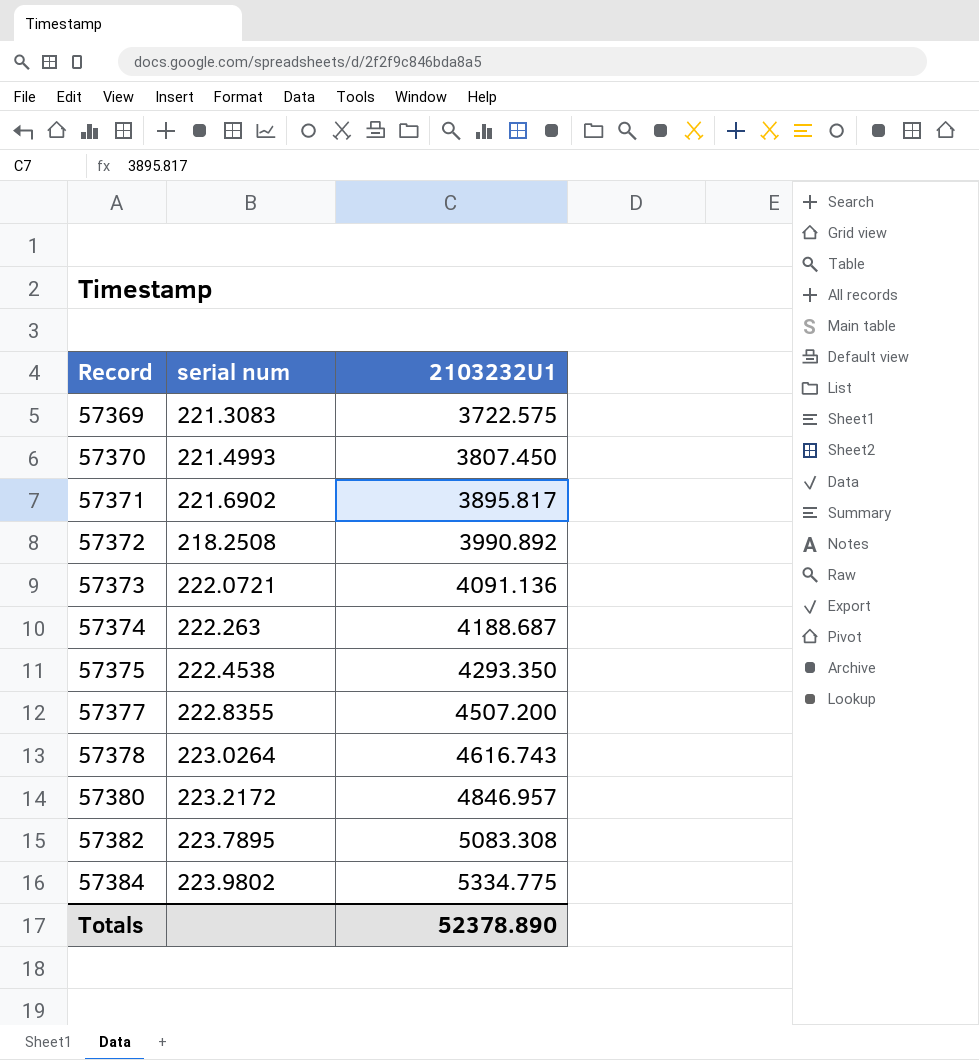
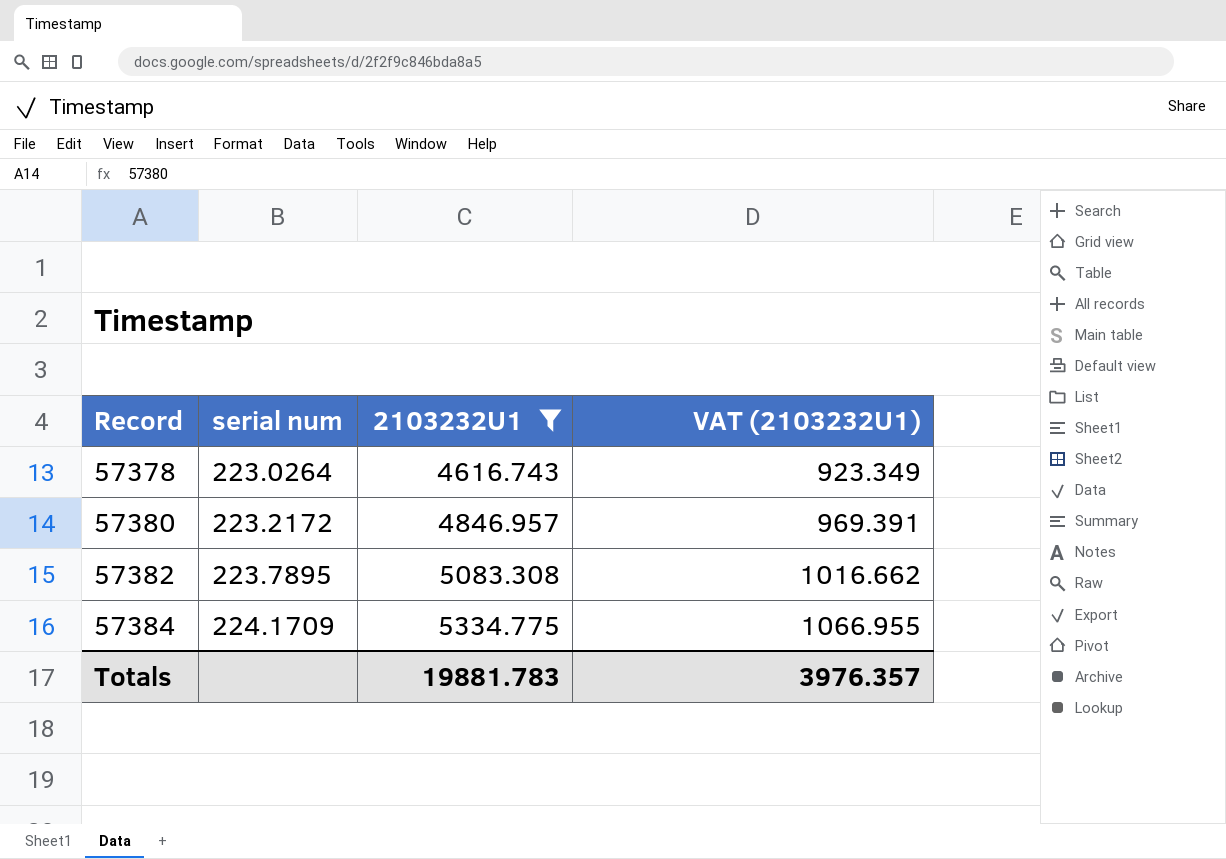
filter: none -> 2103232U1 >= 4616.743
column VAT (2103232U1) | formula: none -> [2103232U1] * 0.2
57384 | serial num: 223.9802 -> 224.1709
Totals | 2103232U1: 52378.890 -> 19881.783

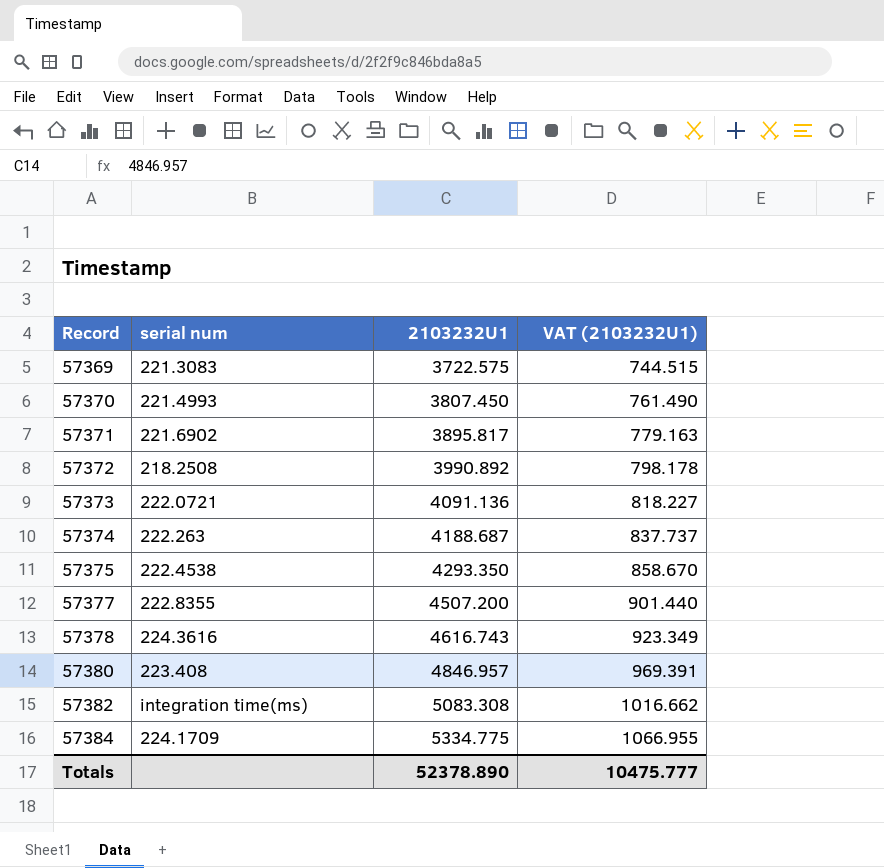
filter: 2103232U1 >= 4616.743 -> none
57378 | serial num: 223.0264 -> 224.3616
57380 | serial num: 223.2172 -> 223.408
57382 | serial num: 223.7895 -> integration time(ms)
Totals | 2103232U1: 19881.783 -> 52378.890
Totals | VAT (2103232U1): 3976.357 -> 10475.777

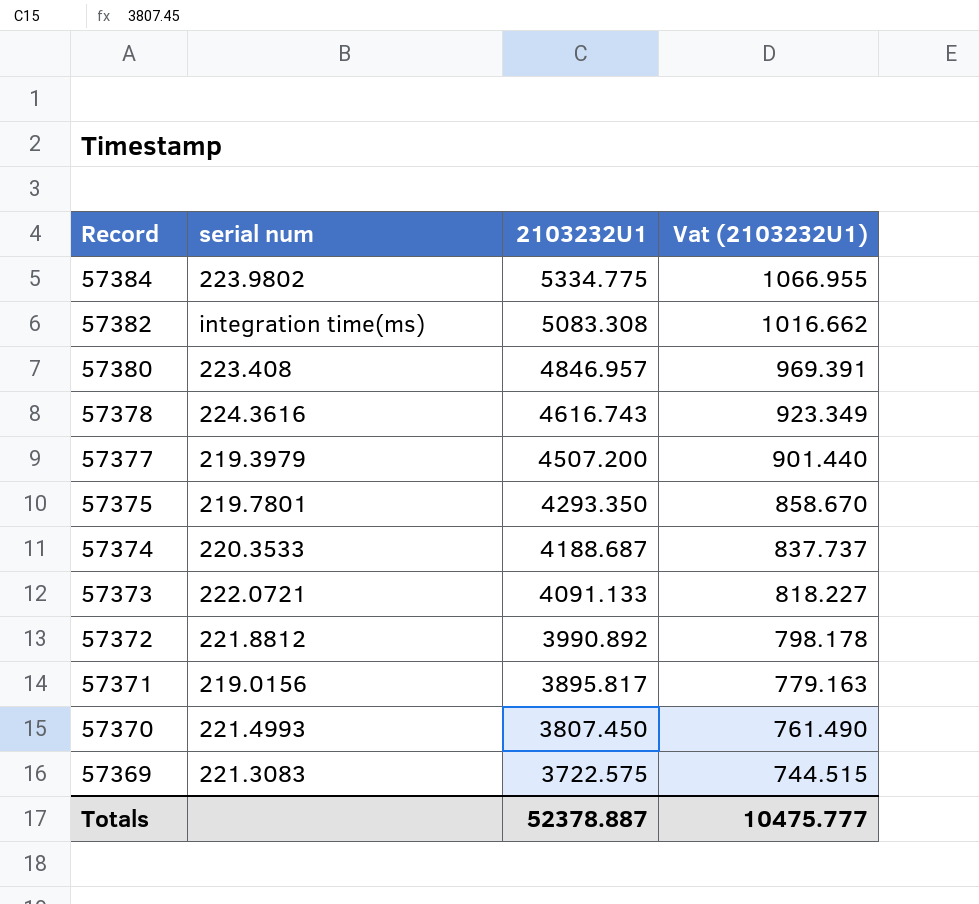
row order: Record ascending -> Record descending
column name: VAT (2103232U1) -> Vat (2103232U1)
57384 | serial num: 224.1709 -> 223.9802
57377 | serial num: 222.8355 -> 219.3979
57375 | serial num: 222.4538 -> 219.7801
57374 | serial num: 222.263 -> 220.3533
57373 | 2103232U1: 4091.136 -> 4091.133
57372 | serial num: 218.2508 -> 221.8812
57371 | serial num: 221.6902 -> 219.0156
Totals | 2103232U1: 52378.890 -> 52378.887

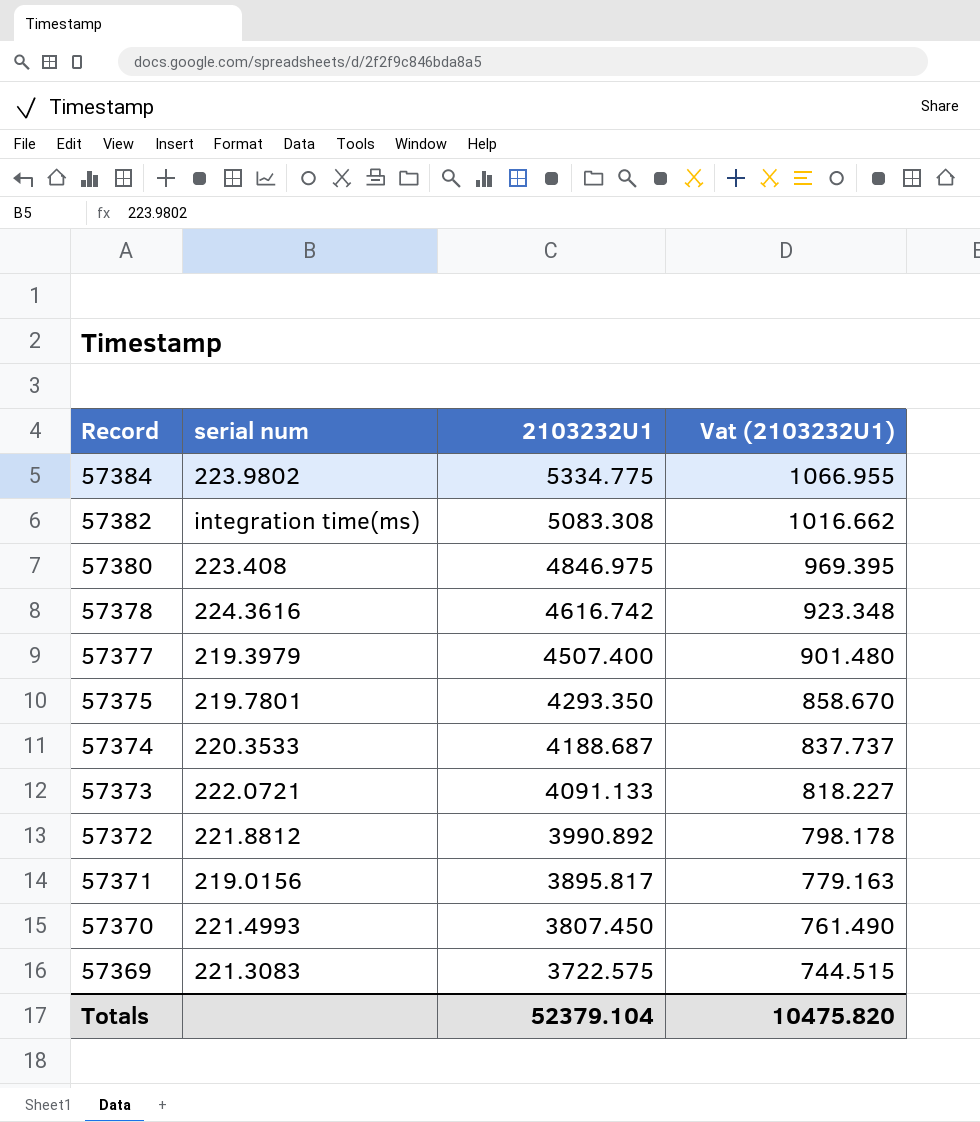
57380 | 2103232U1: 4846.957 -> 4846.975
57380 | Vat (2103232U1): 969.391 -> 969.395
57378 | 2103232U1: 4616.743 -> 4616.742
57378 | Vat (2103232U1): 923.349 -> 923.348
57377 | 2103232U1: 4507.200 -> 4507.400
57377 | Vat (2103232U1): 901.440 -> 901.480
Totals | 2103232U1: 52378.887 -> 52379.104
Totals | Vat (2103232U1): 10475.777 -> 10475.820

